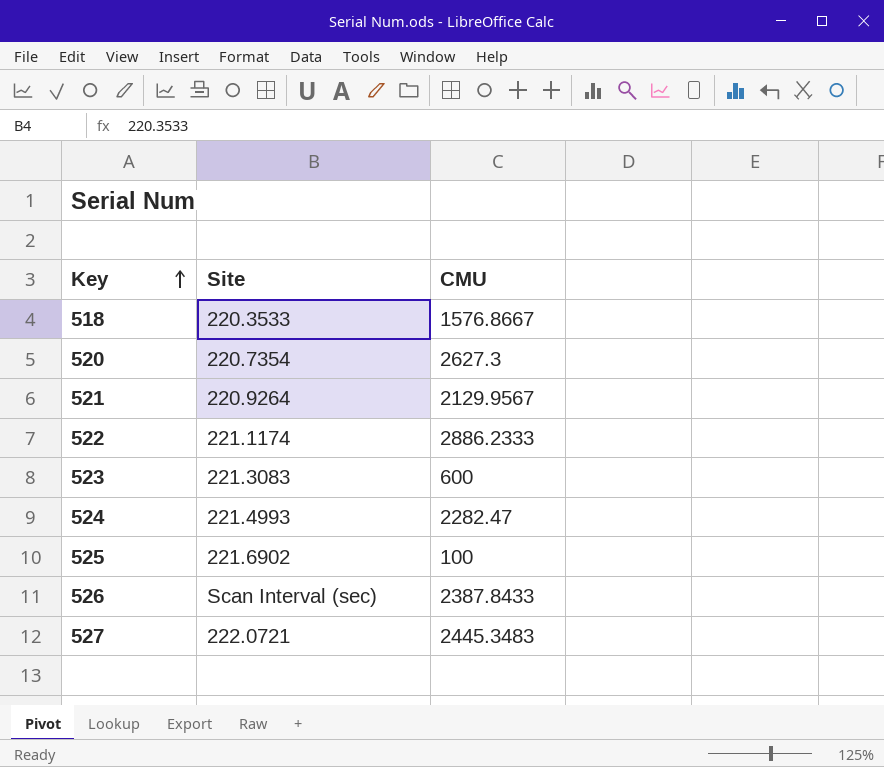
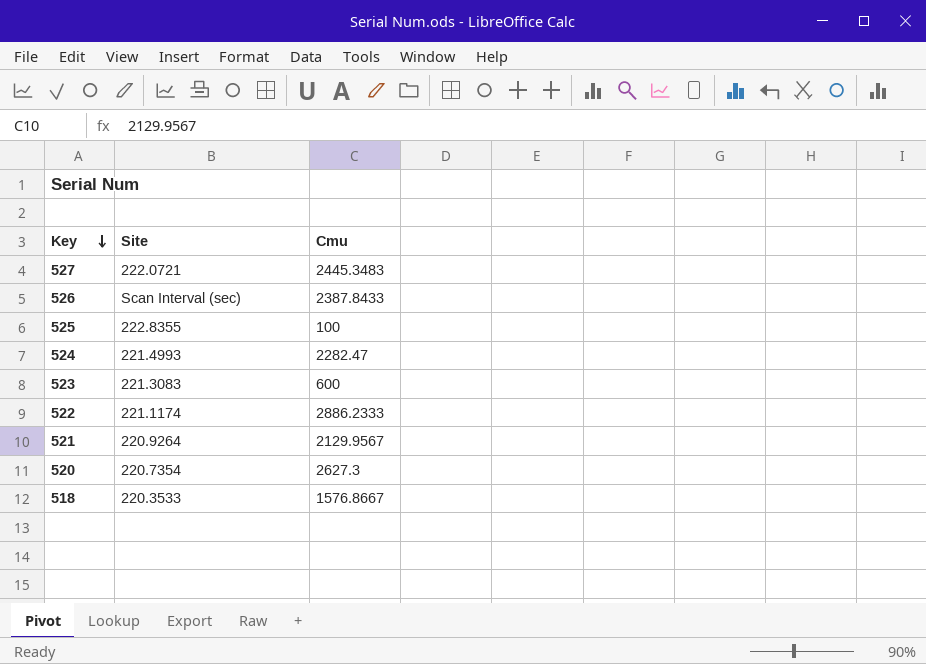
row order: Key ascending -> Key descending
column name: CMU -> Cmu
525 | Site: 221.6902 -> 222.8355

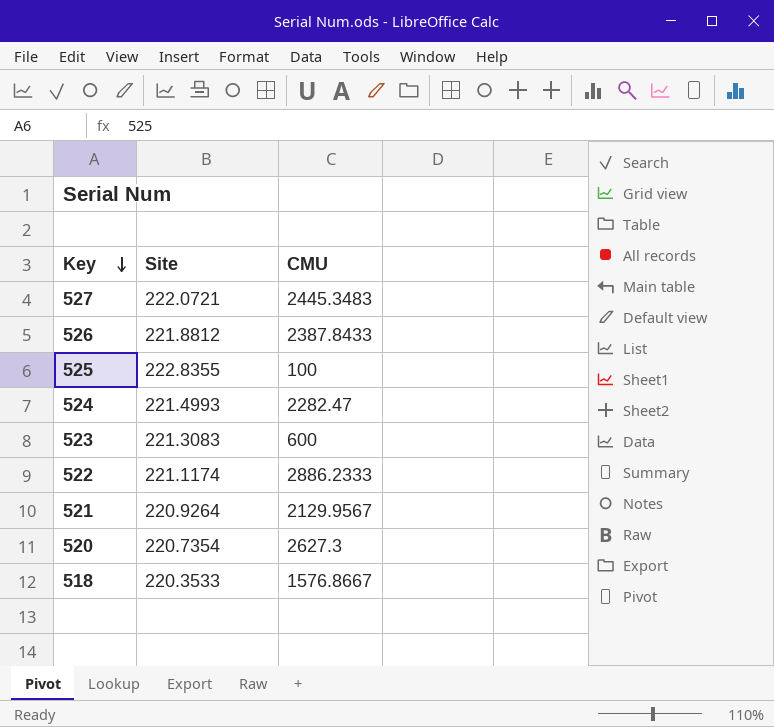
column name: Cmu -> CMU
526 | Site: Scan Interval (sec) -> 221.8812

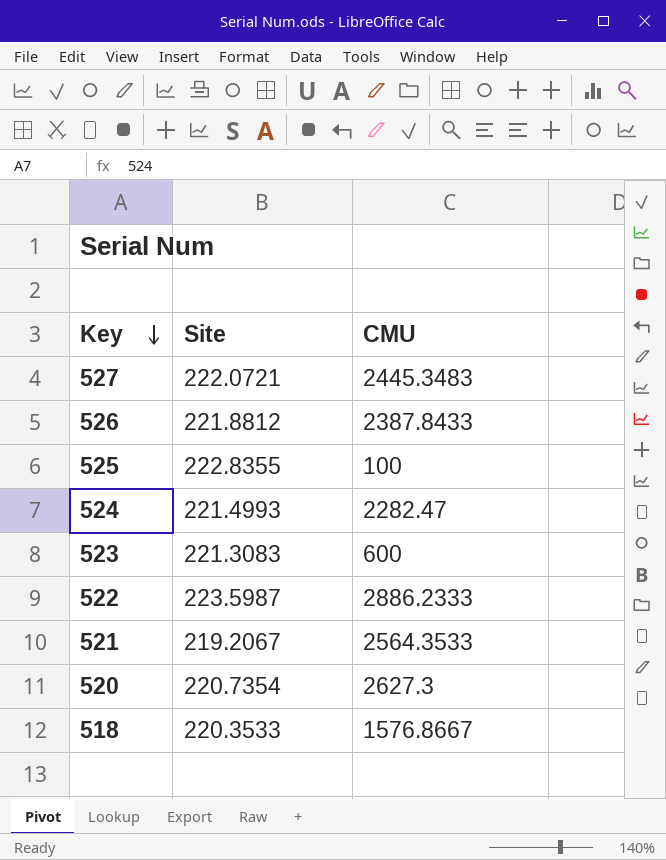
522 | Site: 221.1174 -> 223.5987
521 | Site: 220.9264 -> 219.2067
521 | CMU: 2129.9567 -> 2564.3533

